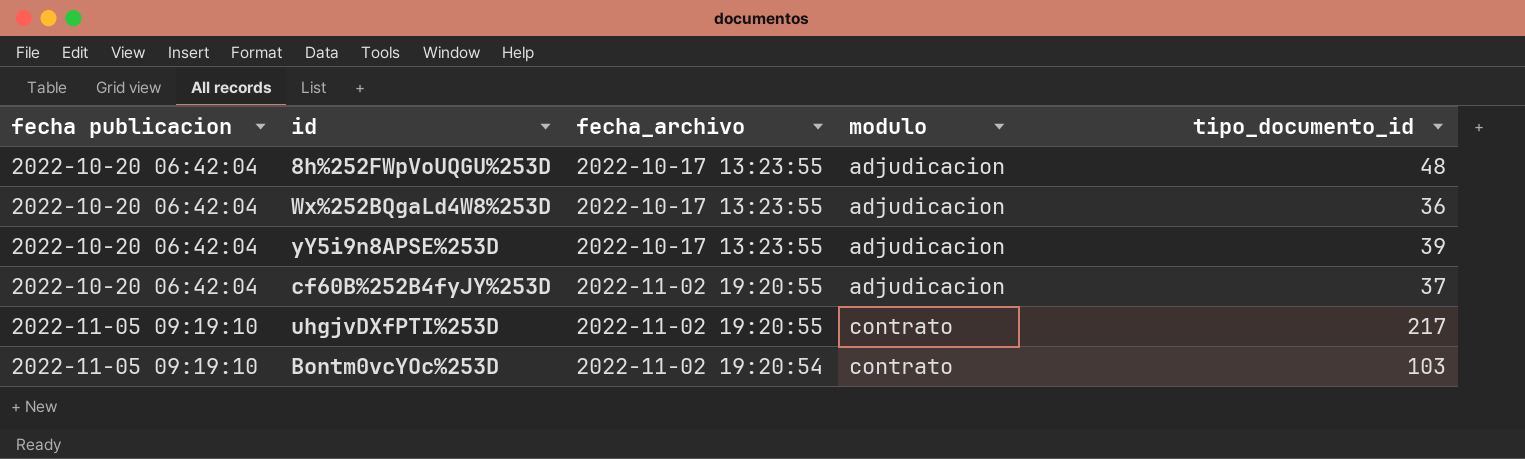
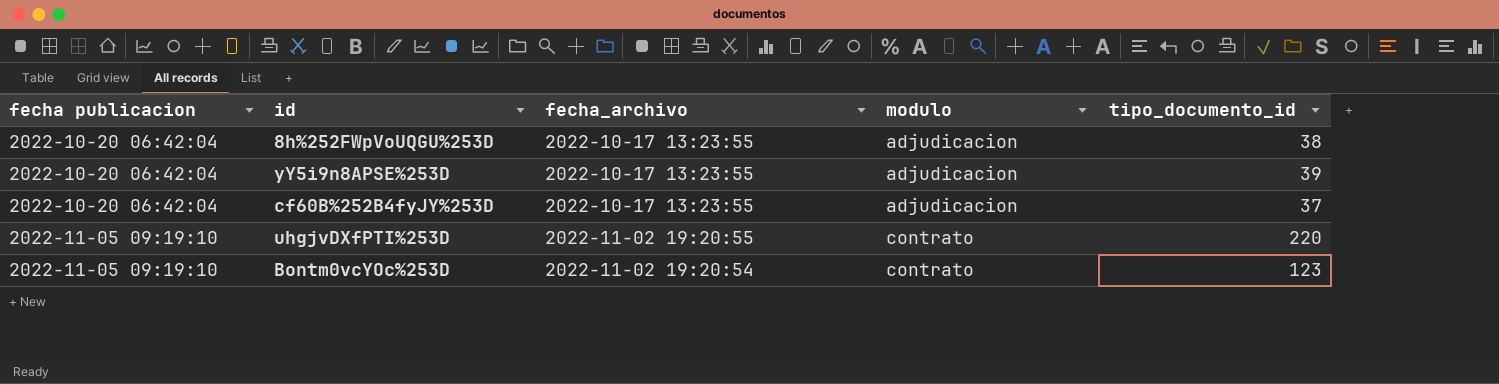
row Wx%252BQgaLd4W8%253D: 2022-10-20 06:42:04 | 2022-10-17 13:23:55 | adjudicacion | 36 -> none
8h%252FWpVoUQGU%253D | tipo_documento_id: 48 -> 38
cf60B%252B4fyJY%253D | fecha_archivo: 2022-11-02 19:20:55 -> 2022-10-17 13:23:55
uhgjvDXfPTI%253D | tipo_documento_id: 217 -> 220
Bontm0vcYOc%253D | tipo_documento_id: 103 -> 123

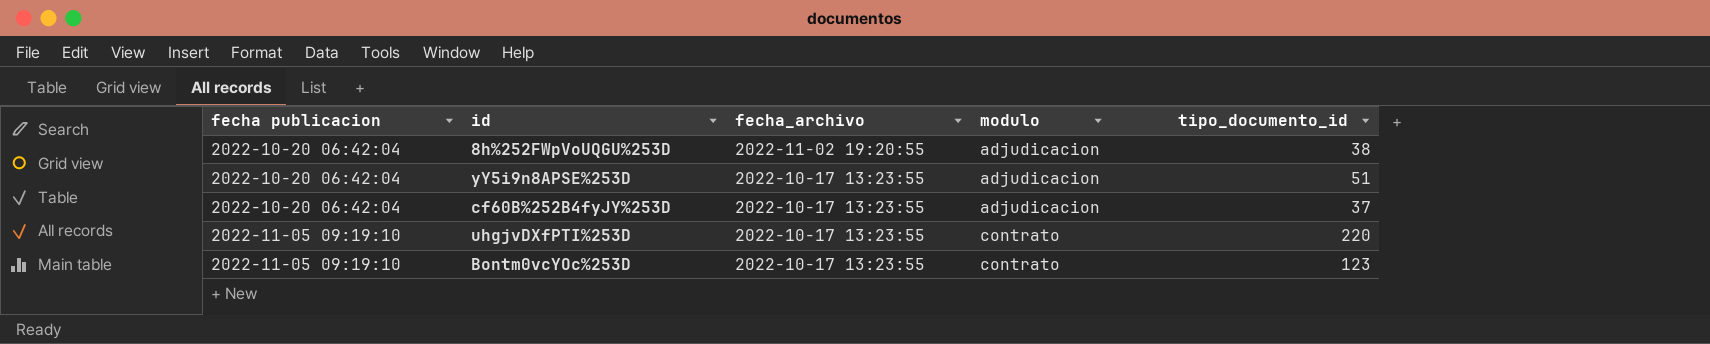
8h%252FWpVoUQGU%253D | fecha_archivo: 2022-10-17 13:23:55 -> 2022-11-02 19:20:55
yY5i9n8APSE%253D | tipo_documento_id: 39 -> 51
uhgjvDXfPTI%253D | fecha_archivo: 2022-11-02 19:20:55 -> 2022-10-17 13:23:55
Bontm0vcYOc%253D | fecha_archivo: 2022-11-02 19:20:54 -> 2022-10-17 13:23:55

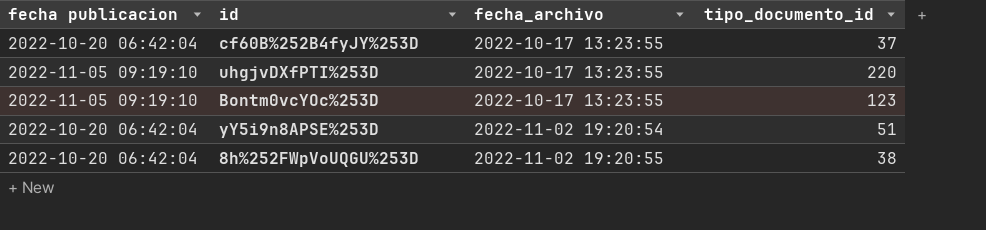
row order: fecha publicacion ascending -> fecha_archivo ascending
column modulo | position: 4 -> none
yY5i9n8APSE%253D | fecha_archivo: 2022-10-17 13:23:55 -> 2022-11-02 19:20:54

